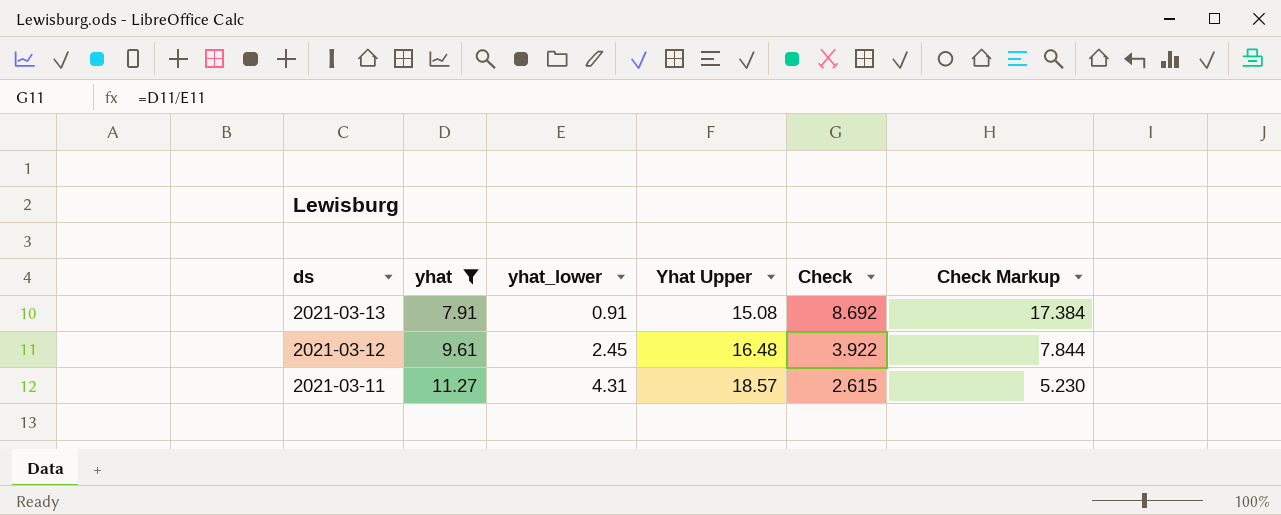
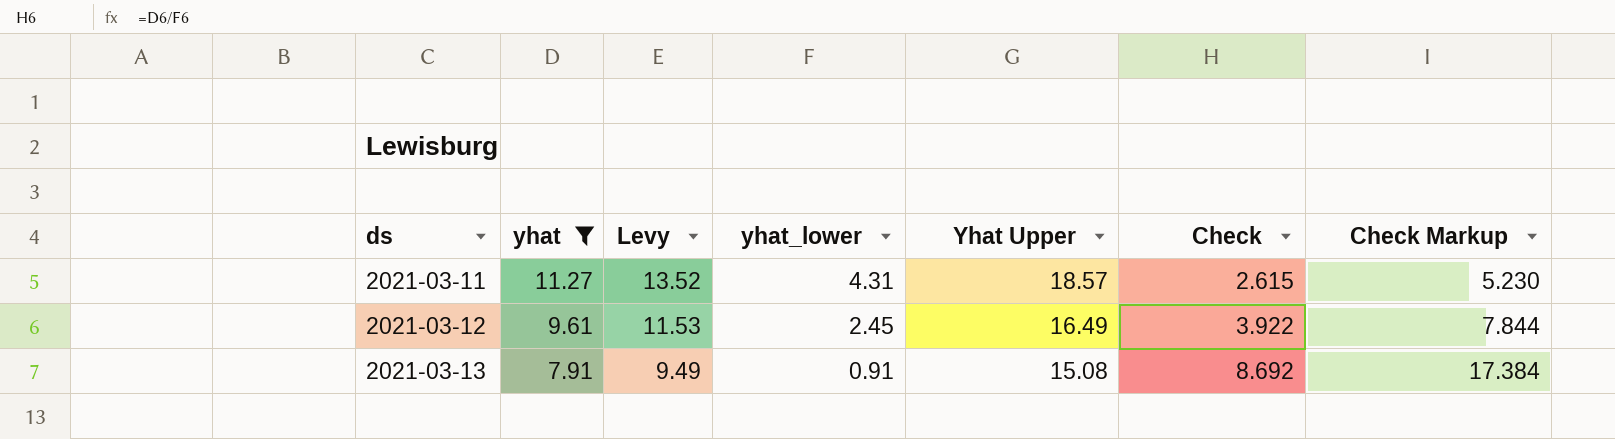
row order: ds descending -> ds ascending
column Levy | formula: none -> [yhat] * 1.2
2021-03-12 | Yhat Upper: 16.48 -> 16.49

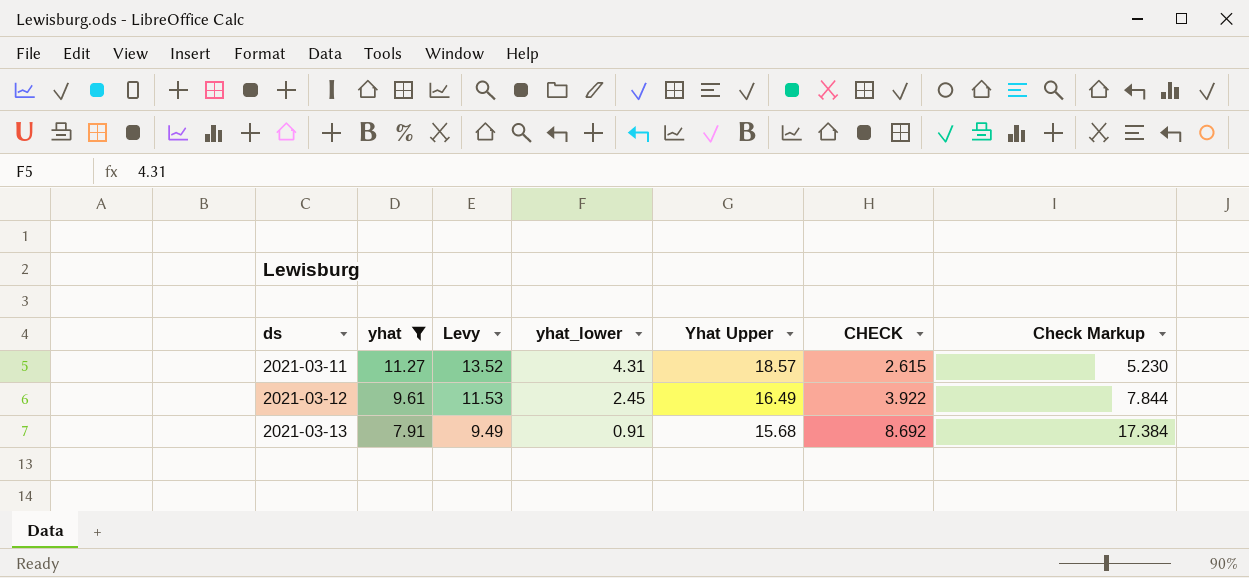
column name: Check -> CHECK
2021-03-13 | Yhat Upper: 15.08 -> 15.68

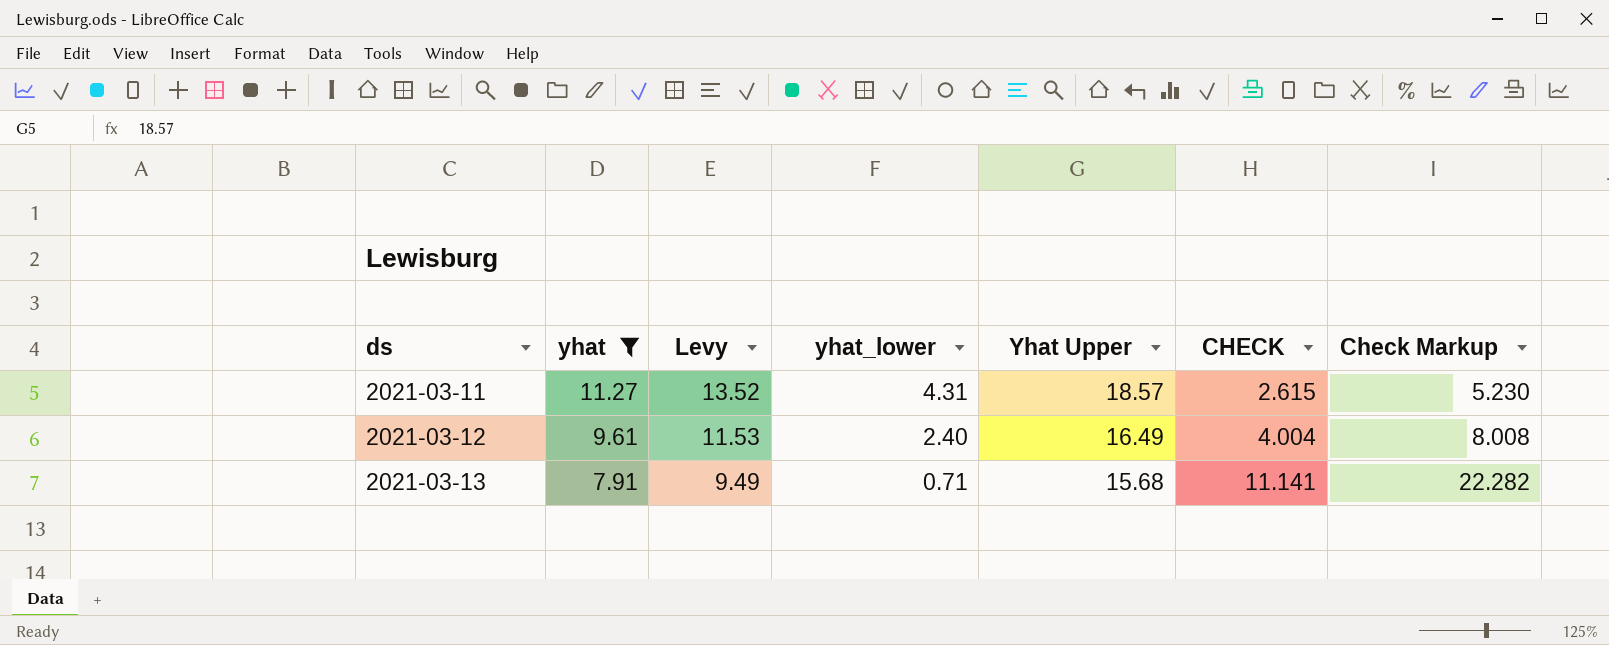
2021-03-12 | yhat_lower: 2.45 -> 2.40
2021-03-12 | CHECK: 3.922 -> 4.004
2021-03-12 | Check Markup: 7.844 -> 8.008
2021-03-13 | yhat_lower: 0.91 -> 0.71
2021-03-13 | CHECK: 8.692 -> 11.141
2021-03-13 | Check Markup: 17.384 -> 22.282

